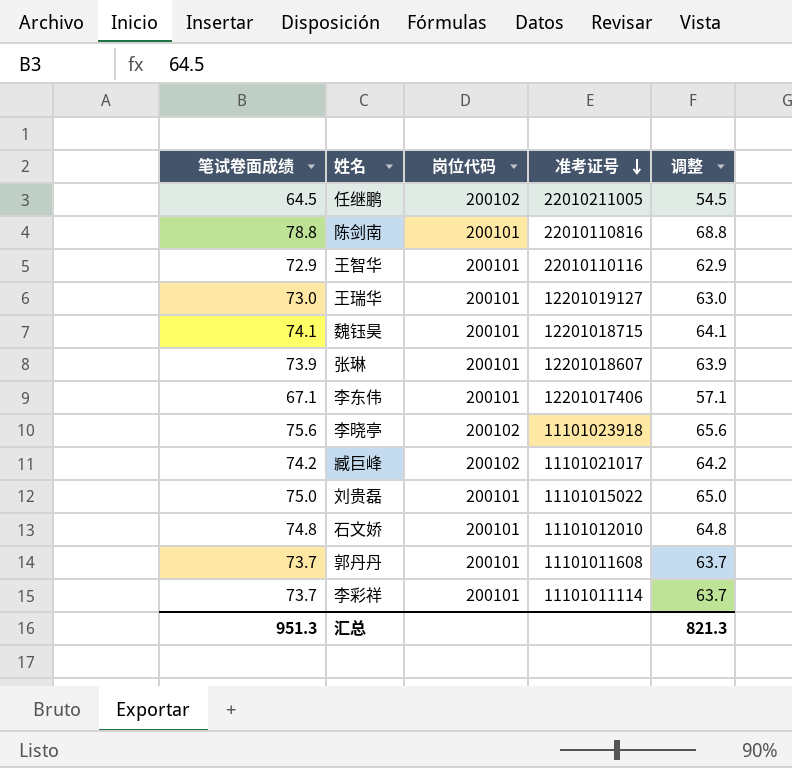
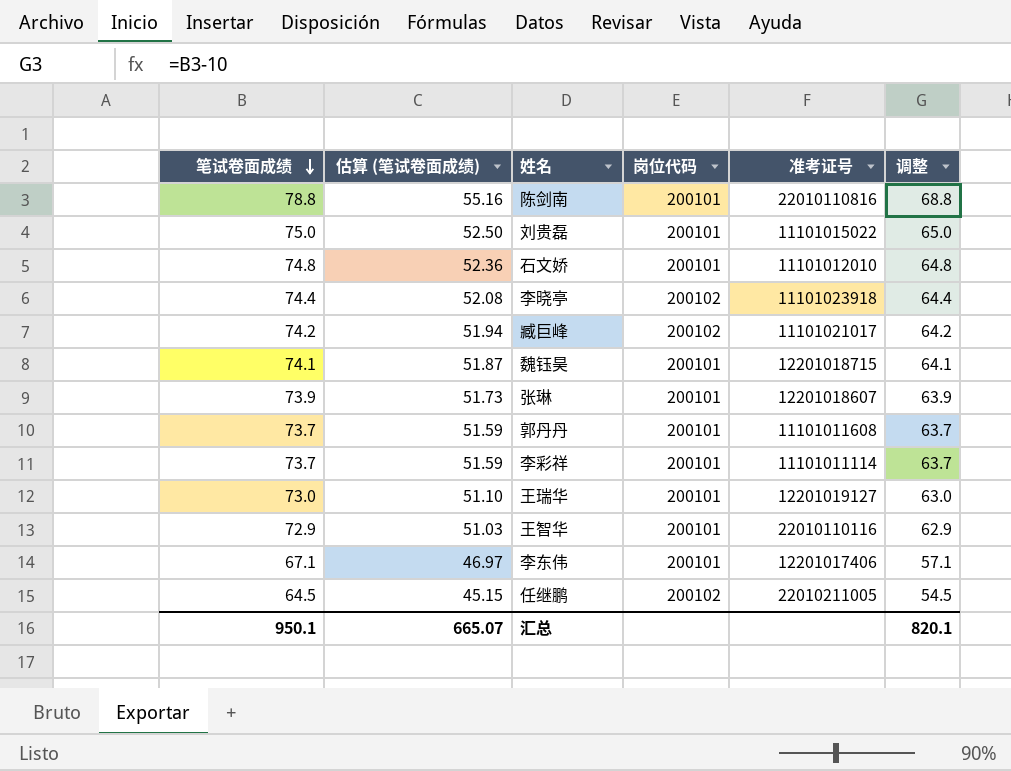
row order: 准考证号 descending -> 笔试卷面成绩 descending
column 估算 (笔试卷面成绩) | formula: none -> [笔试卷面成绩] * 0.7
李晓亭 | 笔试卷面成绩: 75.6 -> 74.4
李晓亭 | 调整: 65.6 -> 64.4
汇总 | 笔试卷面成绩: 951.3 -> 950.1
汇总 | 调整: 821.3 -> 820.1

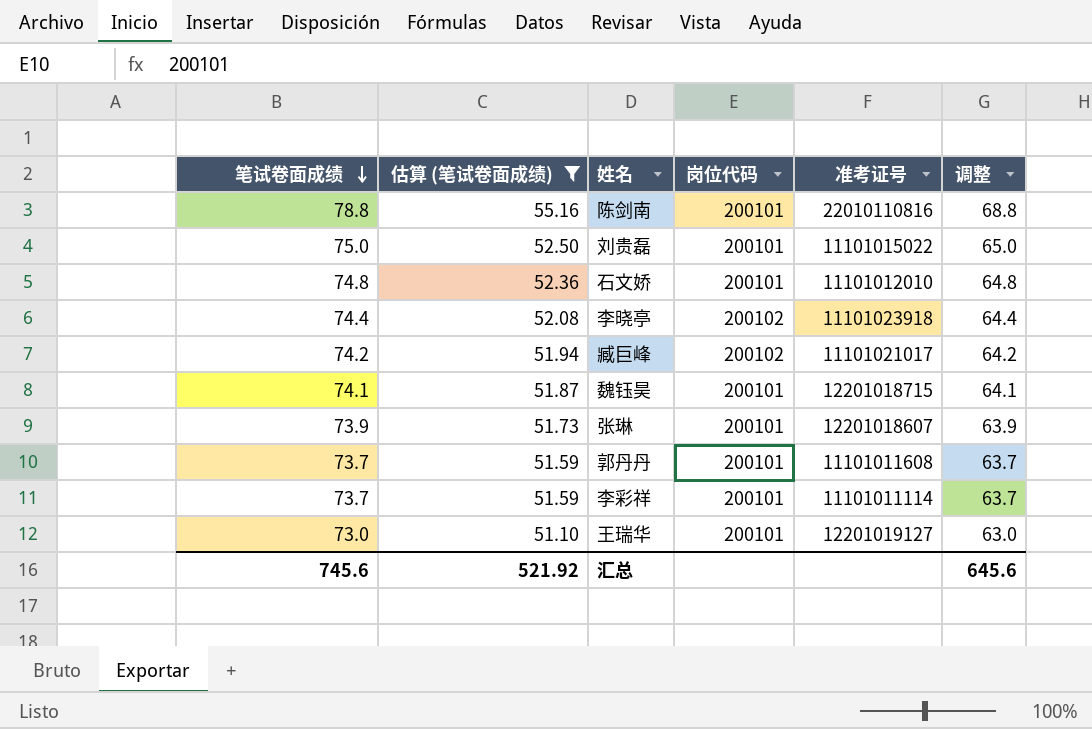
filter: none -> 估算 (笔试卷面成绩) >= 51.10
汇总 | 笔试卷面成绩: 950.1 -> 745.6
汇总 | 估算 (笔试卷面成绩): 665.07 -> 521.92
汇总 | 调整: 820.1 -> 645.6

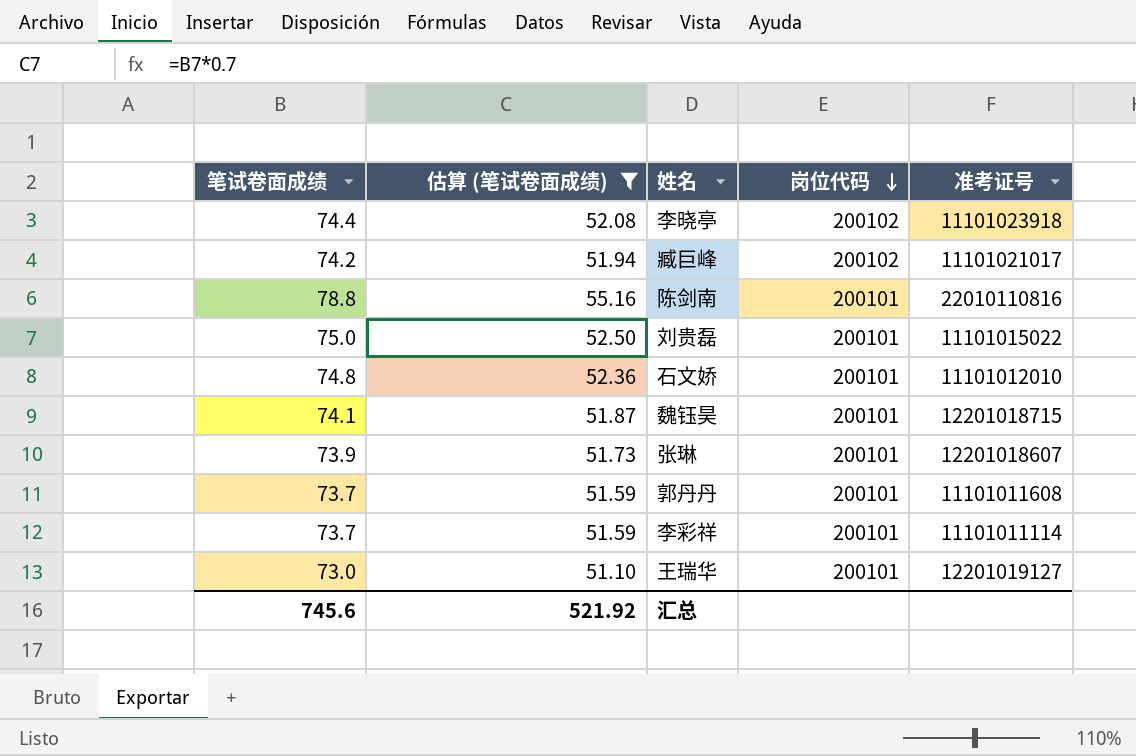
row order: 笔试卷面成绩 descending -> 岗位代码 descending
column 调整 | formula: [笔试卷面成绩] - 10 -> none

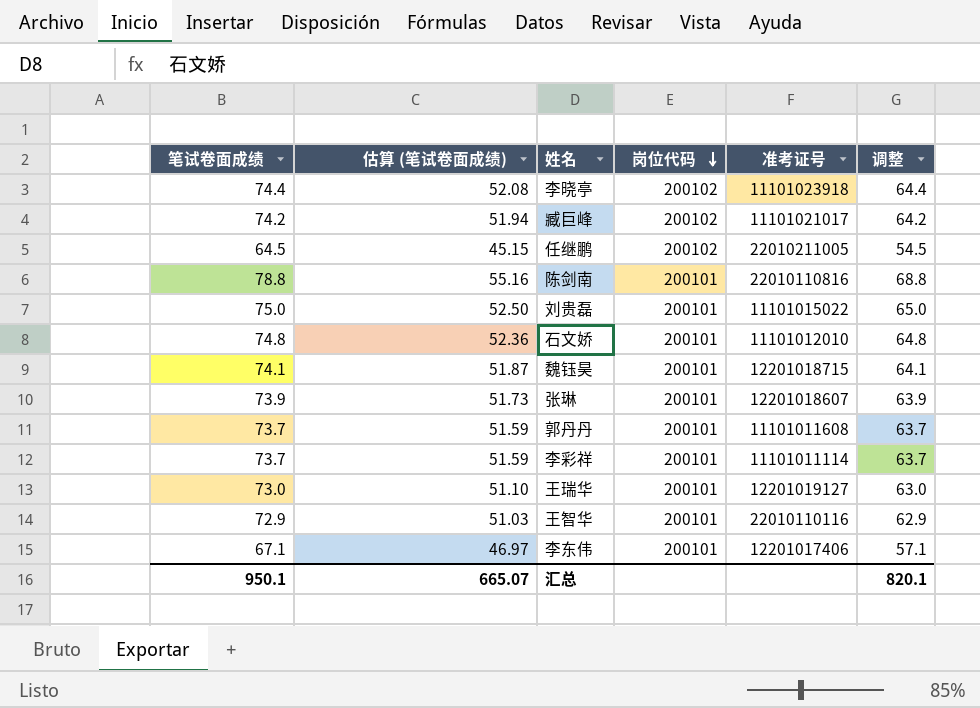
filter: 估算 (笔试卷面成绩) >= 51.10 -> none
column 调整 | formula: none -> [笔试卷面成绩] - 10
汇总 | 笔试卷面成绩: 745.6 -> 950.1
汇总 | 估算 (笔试卷面成绩): 521.92 -> 665.07

